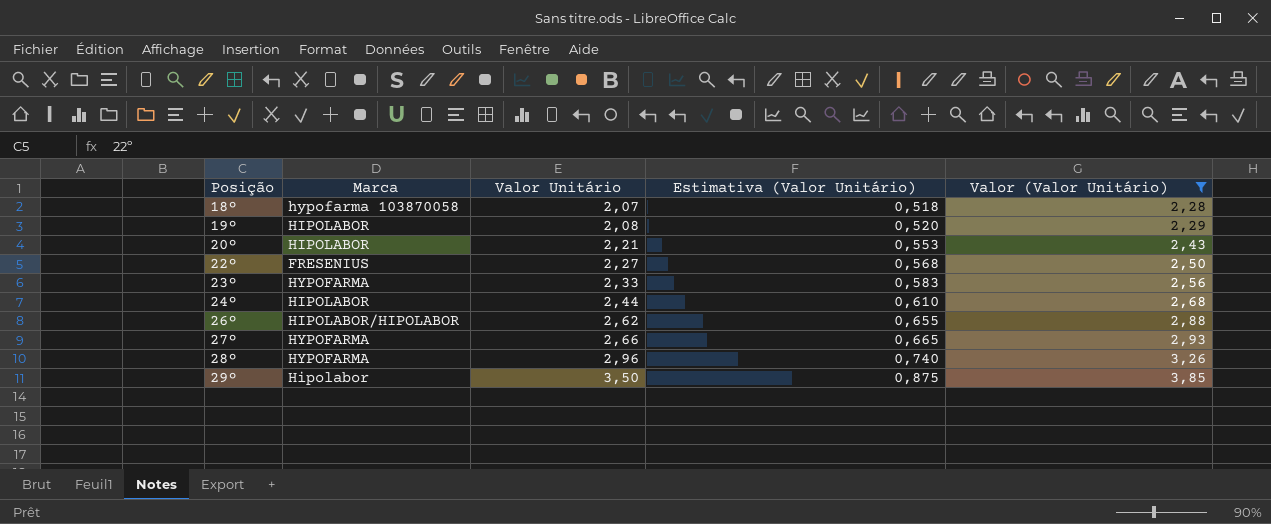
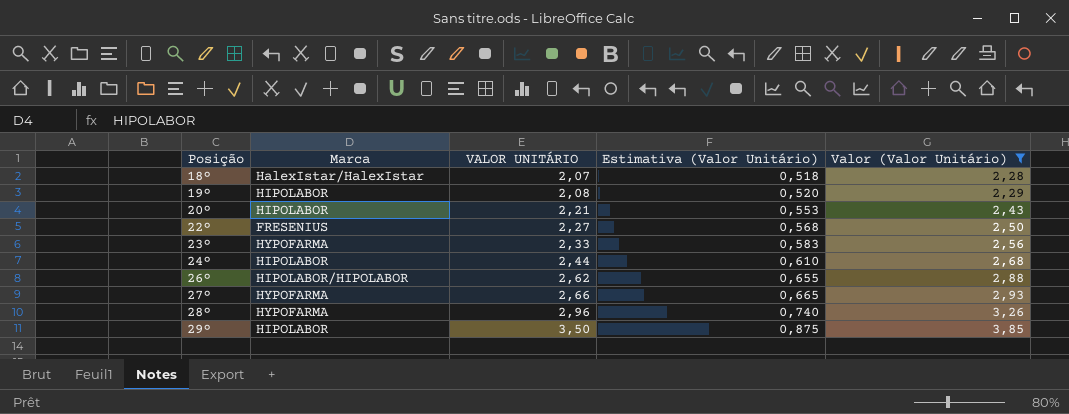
column name: Valor Unitário -> VALOR UNITÁRIO
18º | Marca: hypofarma 103870058 -> HalexIstar/HalexIstar
29º | Marca: Hipolabor -> HIPOLABOR

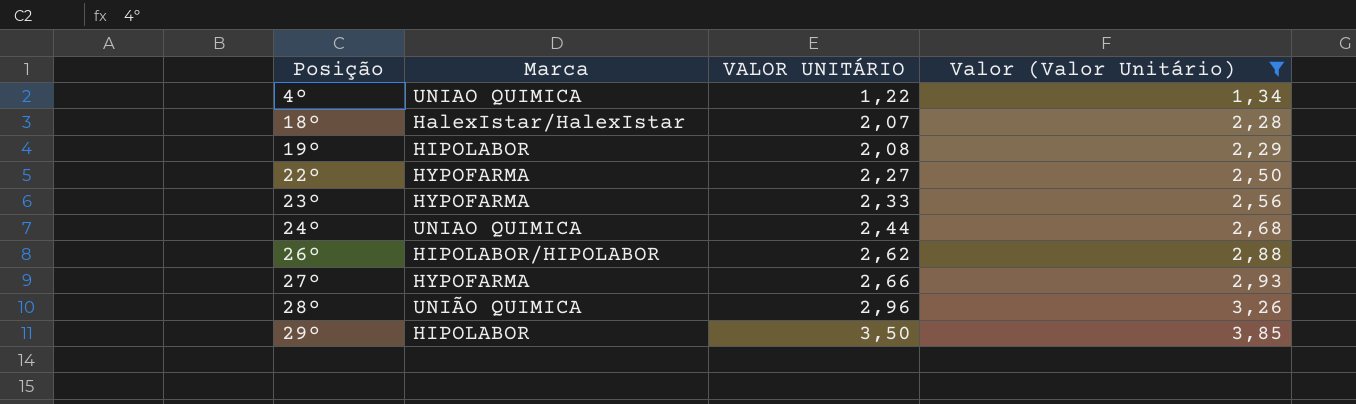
column Estimativa (Valor Unitário) | formula: [VALOR UNITÁRIO] * 0,25 -> none
row 20º: HIPOLABOR | 2,21 | 0,553 | 2,43 -> none
row 4º: none -> UNIAO QUIMICA | 1,22 | 1,34
22º | Marca: FRESENIUS -> HYPOFARMA
24º | Marca: HIPOLABOR -> UNIAO QUIMICA
28º | Marca: HYPOFARMA -> UNIÃO QUIMICA

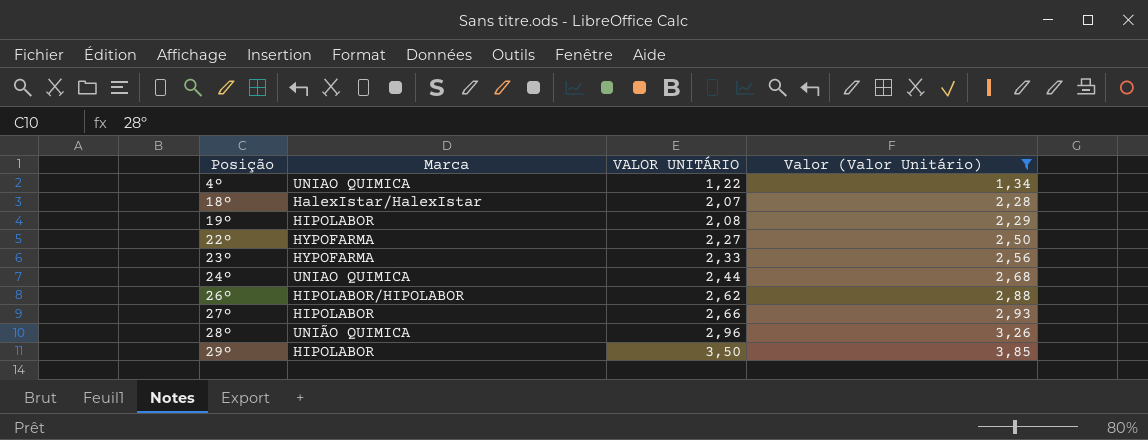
27º | Marca: HYPOFARMA -> HIPOLABOR

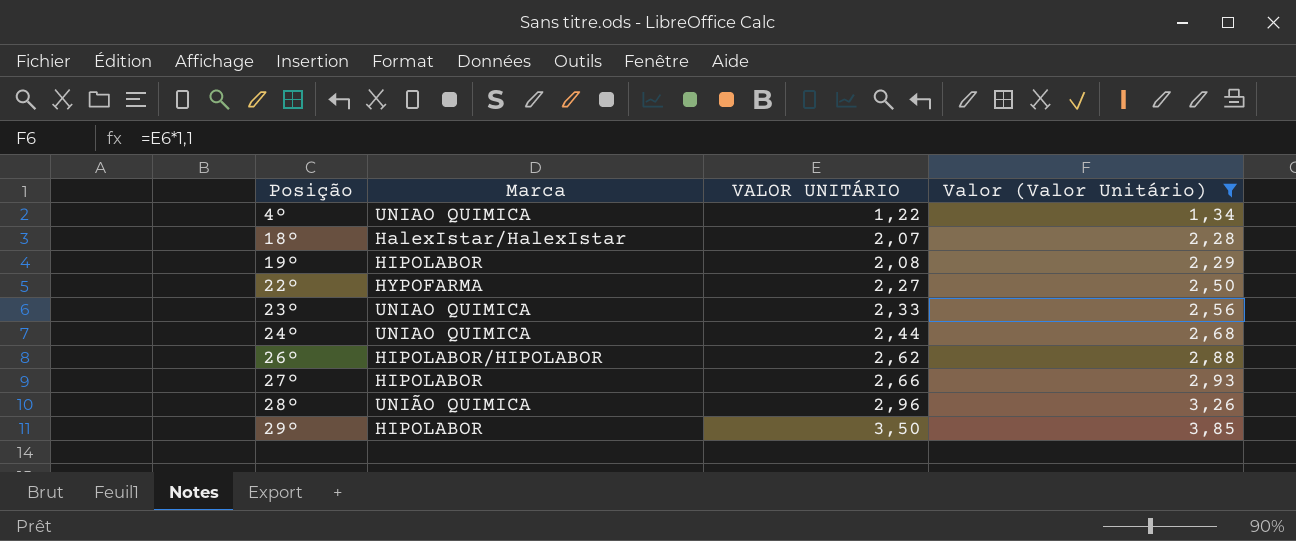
23º | Marca: HYPOFARMA -> UNIAO QUIMICA

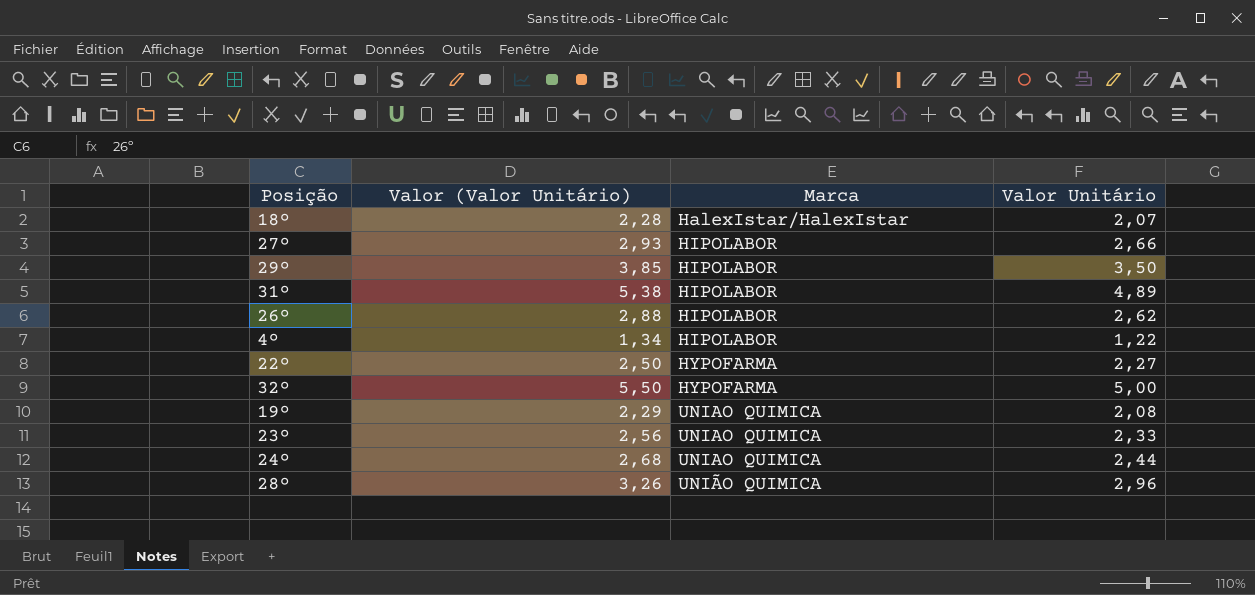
filter: Valor (Valor Unitário) <= 3,85 -> none
row order: Posição ascending -> Marca ascending
column Valor (Valor Unitário) | position: 4 -> 2
column name: VALOR UNITÁRIO -> Valor Unitário
26º | Marca: HIPOLABOR/HIPOLABOR -> HIPOLABOR
4º | Marca: UNIAO QUIMICA -> HIPOLABOR
19º | Marca: HIPOLABOR -> UNIAO QUIMICA

